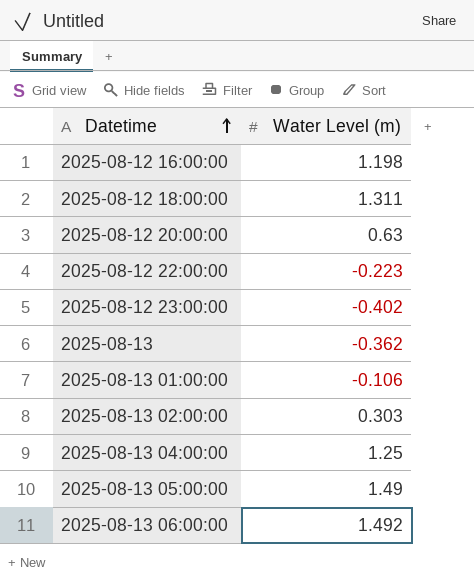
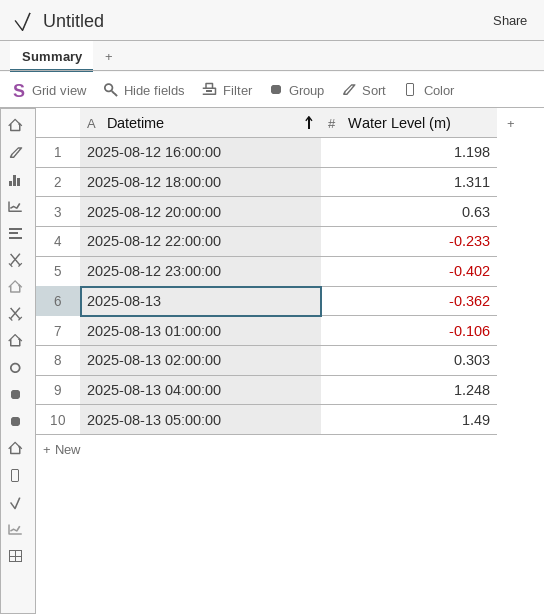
row 2025-08-13 06:00:00: 1.492 -> none
2025-08-12 22:00:00 | Water Level (m): -0.223 -> -0.233
2025-08-13 04:00:00 | Water Level (m): 1.25 -> 1.248

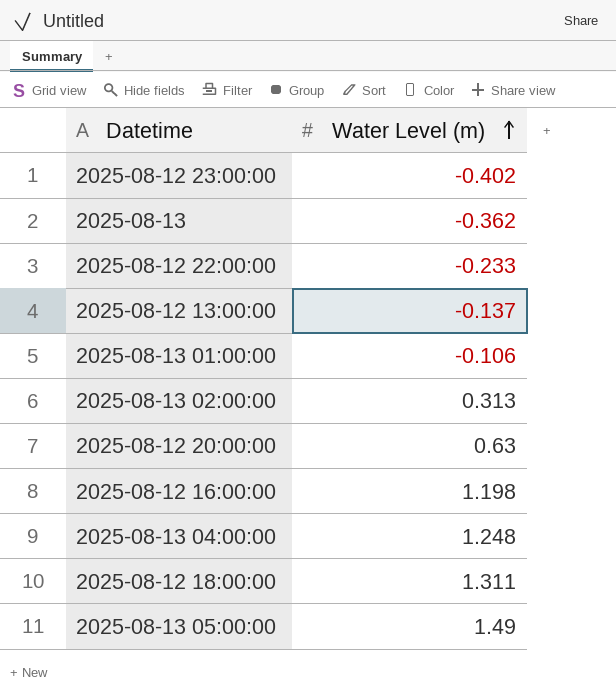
row order: Datetime ascending -> Water Level (m) ascending
row 2025-08-12 13:00:00: none -> -0.137
2025-08-13 02:00:00 | Water Level (m): 0.303 -> 0.313

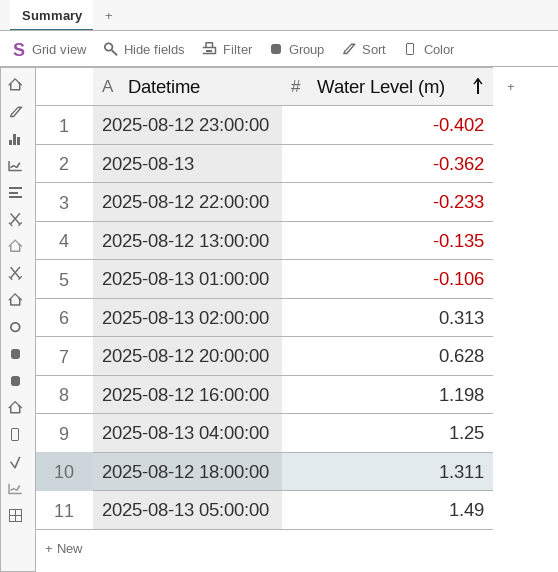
2025-08-12 13:00:00 | Water Level (m): -0.137 -> -0.135
2025-08-12 20:00:00 | Water Level (m): 0.63 -> 0.628
2025-08-13 04:00:00 | Water Level (m): 1.248 -> 1.25

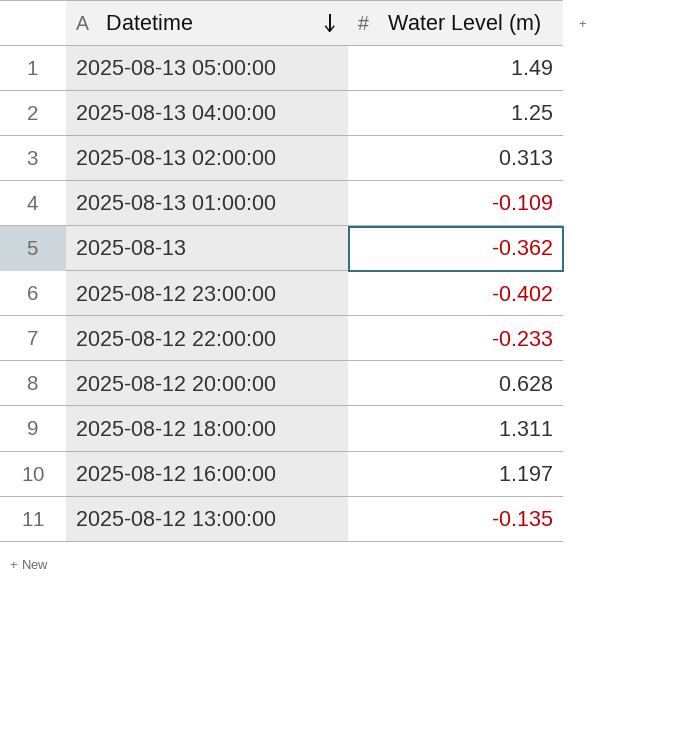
row order: Water Level (m) ascending -> Datetime descending
2025-08-13 01:00:00 | Water Level (m): -0.106 -> -0.109
2025-08-12 16:00:00 | Water Level (m): 1.198 -> 1.197

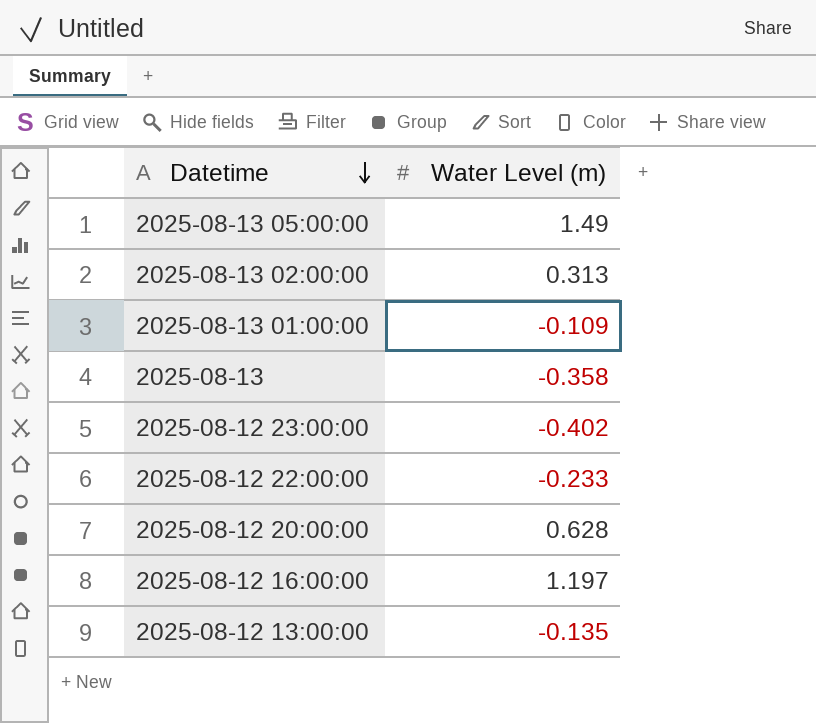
row 2025-08-13 04:00:00: 1.25 -> none
row 2025-08-12 18:00:00: 1.311 -> none
2025-08-13 | Water Level (m): -0.362 -> -0.358

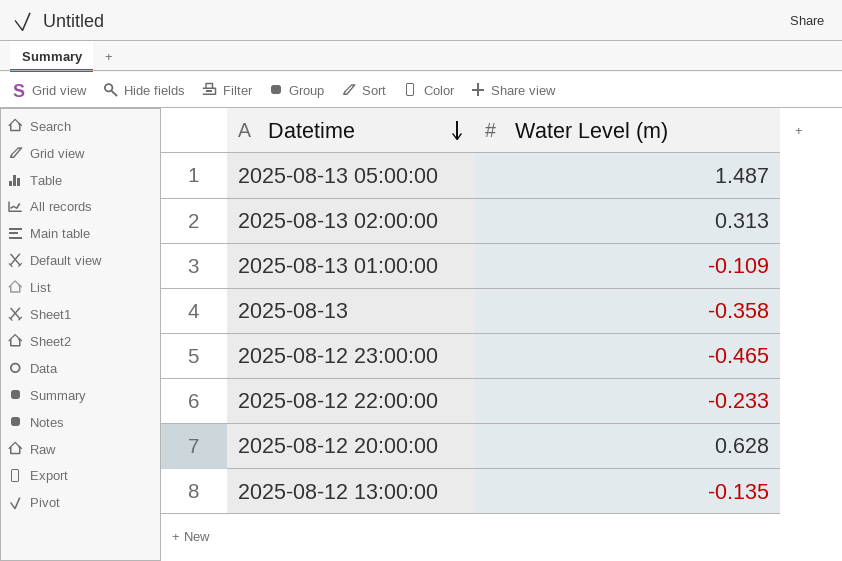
row 2025-08-12 16:00:00: 1.197 -> none
2025-08-13 05:00:00 | Water Level (m): 1.49 -> 1.487
2025-08-12 23:00:00 | Water Level (m): -0.402 -> -0.465

